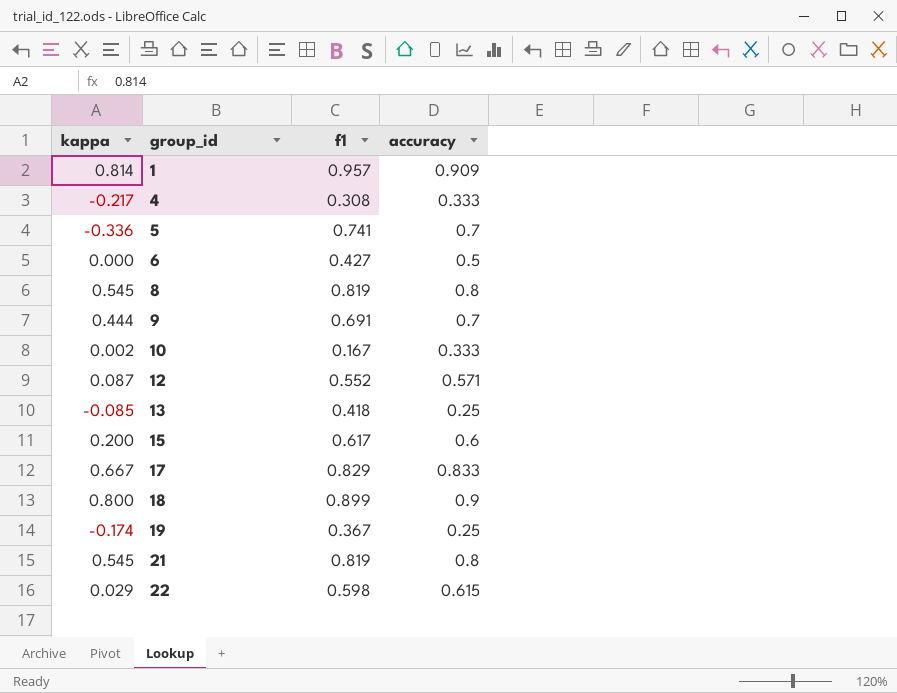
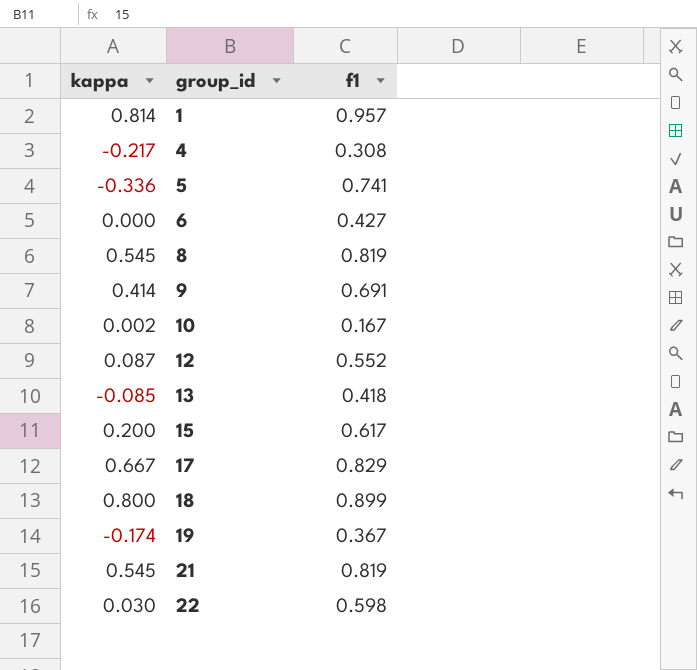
column accuracy | position: 4 -> none
9 | kappa: 0.444 -> 0.414
22 | kappa: 0.029 -> 0.030

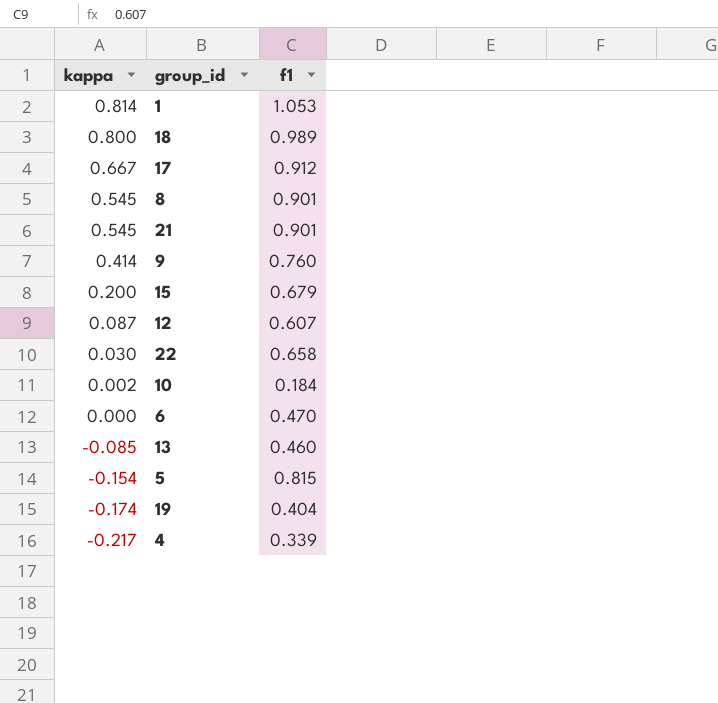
row order: group_id ascending -> kappa descending
1 | f1: 0.957 -> 1.053
18 | f1: 0.899 -> 0.989
17 | f1: 0.829 -> 0.912
8 | f1: 0.819 -> 0.901
21 | f1: 0.819 -> 0.901
9 | f1: 0.691 -> 0.760
15 | f1: 0.617 -> 0.679
12 | f1: 0.552 -> 0.607
22 | f1: 0.598 -> 0.658
10 | f1: 0.167 -> 0.184
6 | f1: 0.427 -> 0.470
13 | f1: 0.418 -> 0.460
5 | kappa: -0.336 -> -0.154
5 | f1: 0.741 -> 0.815
19 | f1: 0.367 -> 0.404
4 | f1: 0.308 -> 0.339

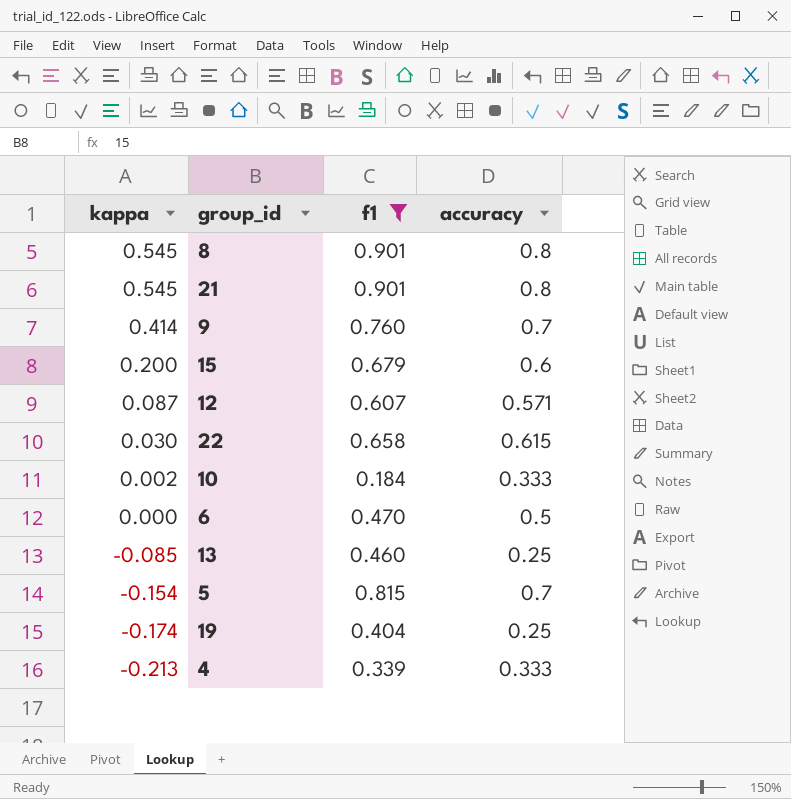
filter: none -> f1 <= 0.901
column accuracy | position: none -> 4
4 | kappa: -0.217 -> -0.213

